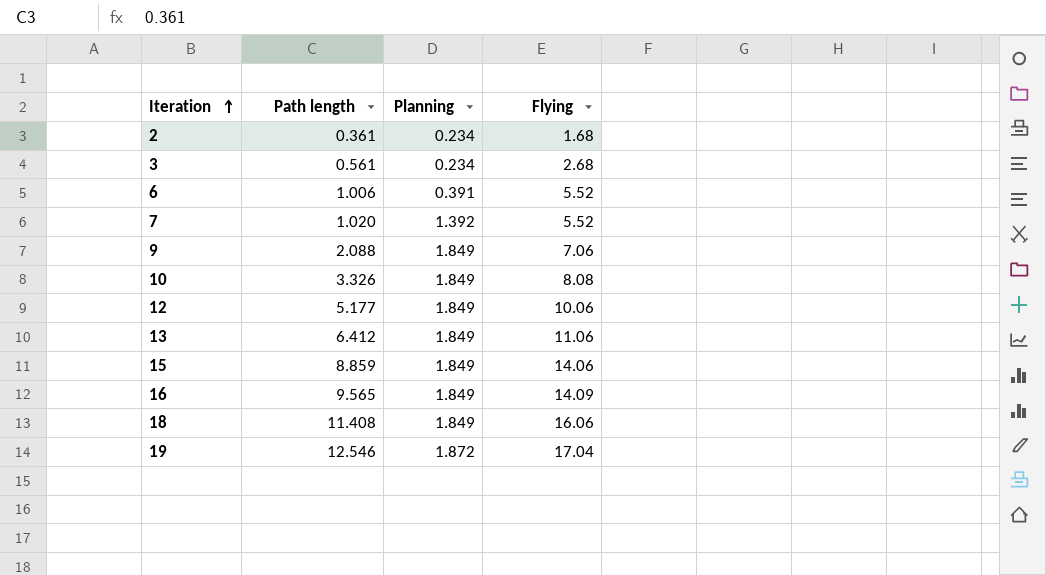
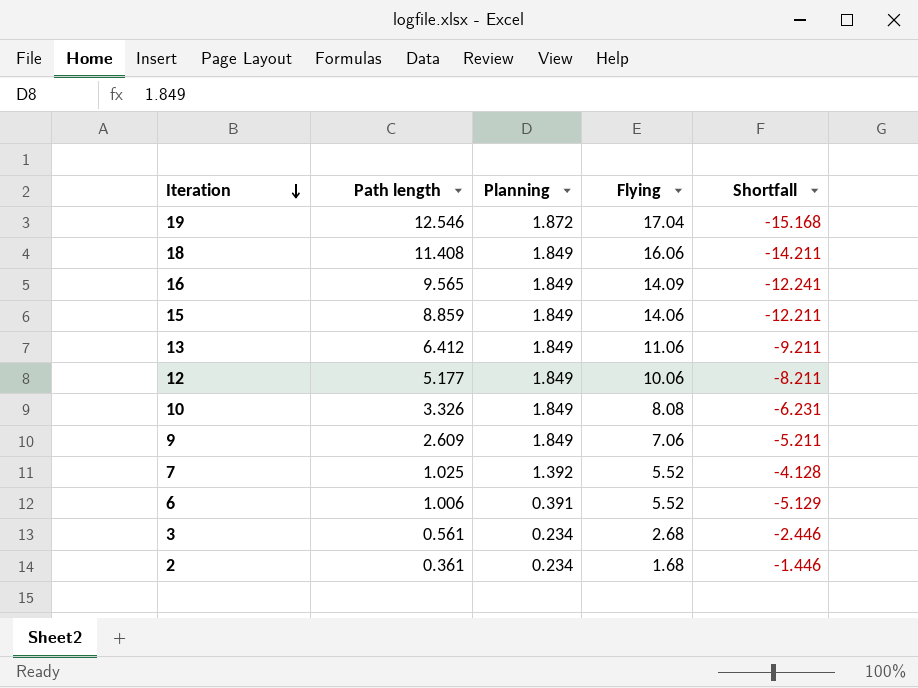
row order: Iteration ascending -> Iteration descending
column Shortfall | formula: none -> [Planning] - [Flying]
9 | Path length: 2.088 -> 2.609
7 | Path length: 1.020 -> 1.025

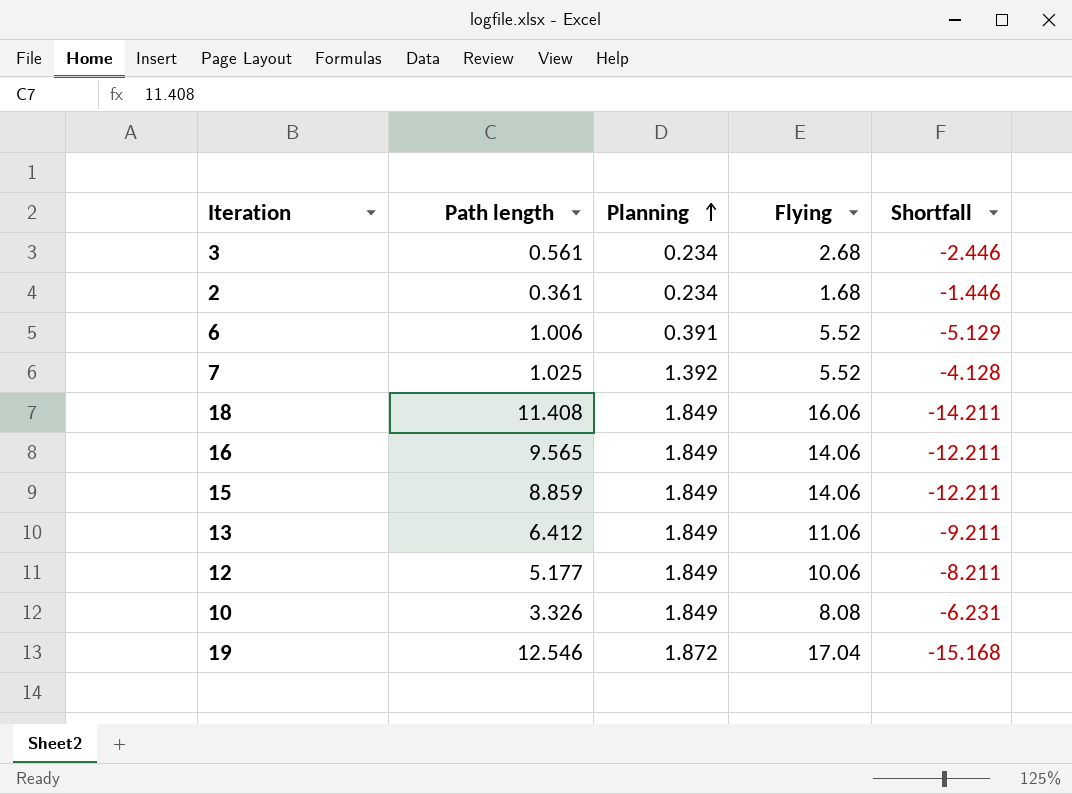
row order: Iteration descending -> Planning ascending
row 9: 2.609 | 1.849 | 7.06 | -5.211 -> none
16 | Flying: 14.09 -> 14.06
16 | Shortfall: -12.241 -> -12.211

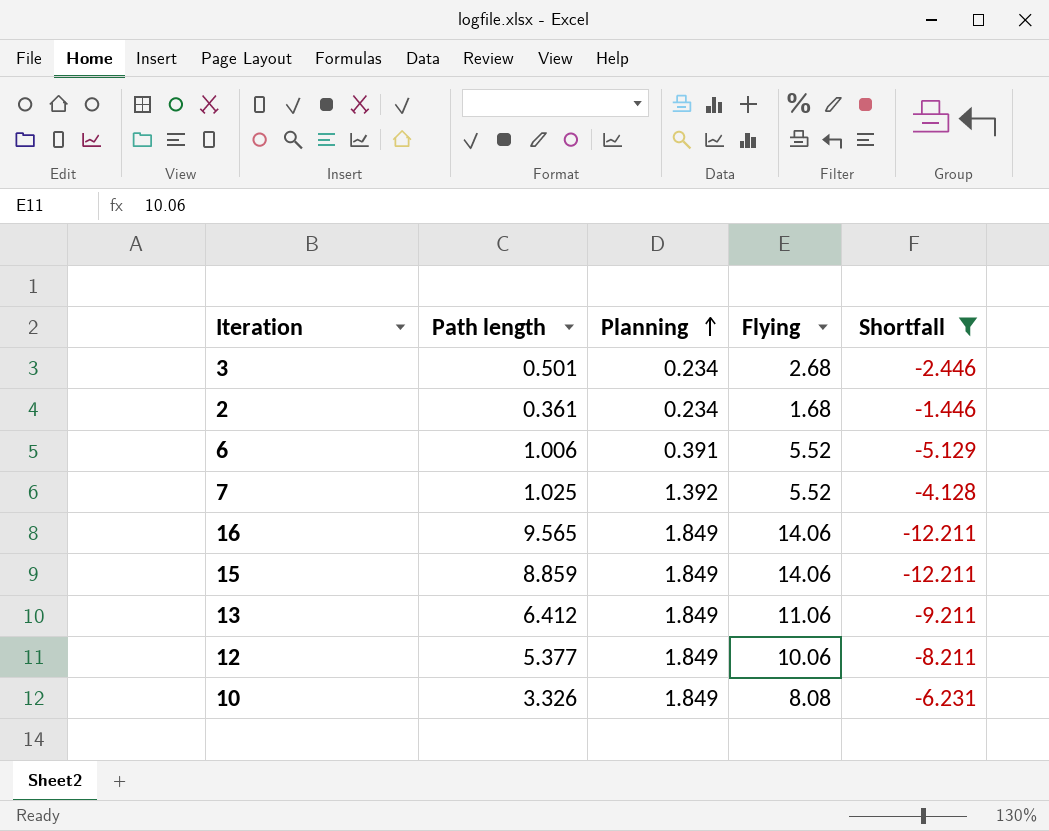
filter: none -> Shortfall >= -12.211
3 | Path length: 0.561 -> 0.501
12 | Path length: 5.177 -> 5.377

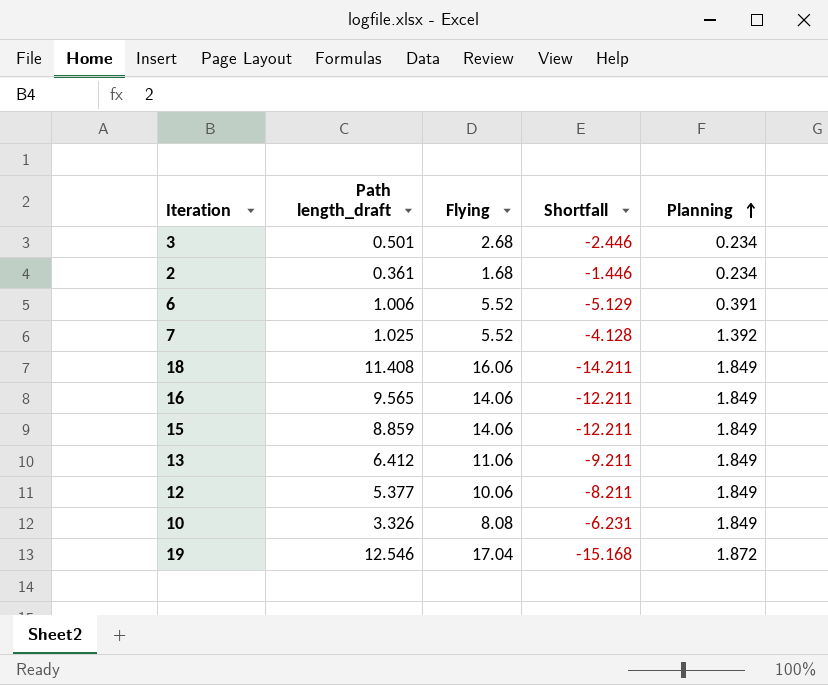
filter: Shortfall >= -12.211 -> none
column name: Path length -> Path length_draft
column Planning | position: 3 -> 5

